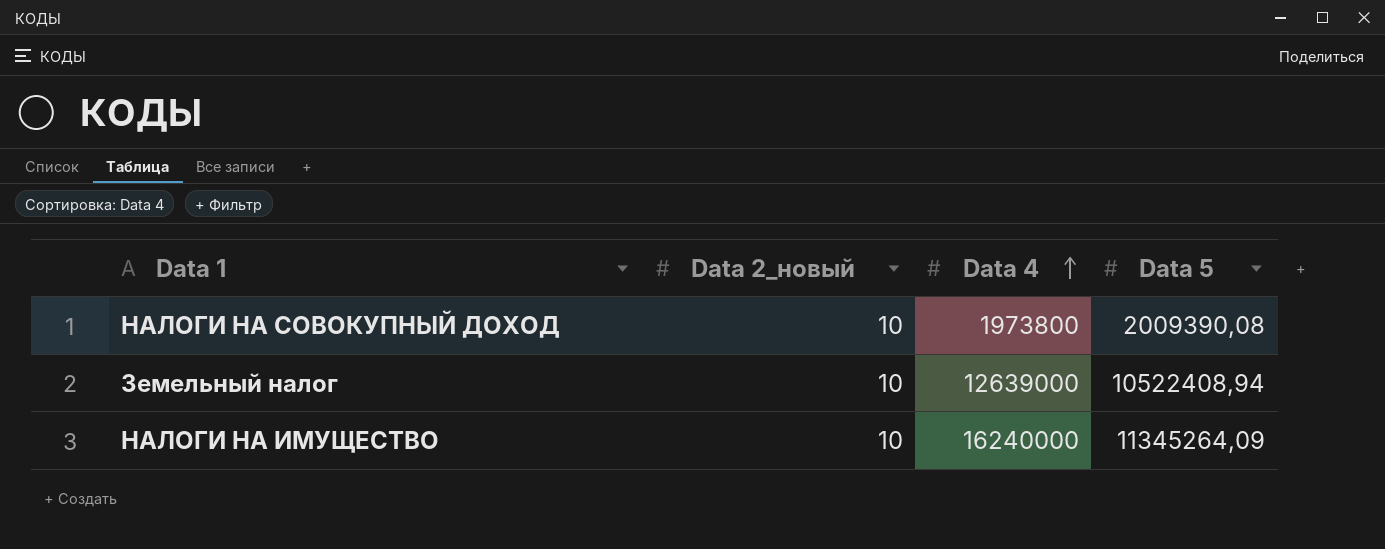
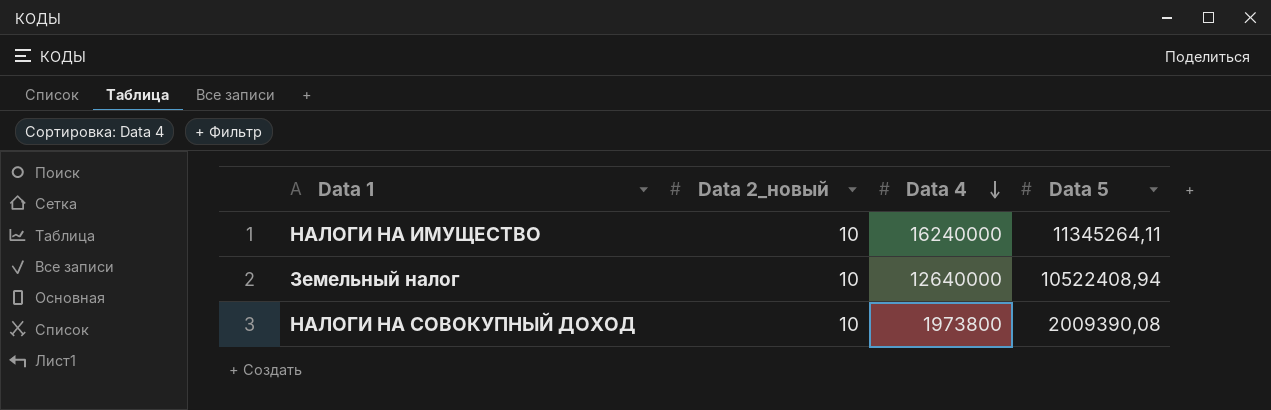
row order: Data 4 ascending -> Data 4 descending
НАЛОГИ НА ИМУЩЕСТВО | Data 5: 11345264,09 -> 11345264,11
Земельный налог | Data 4: 12639000 -> 12640000

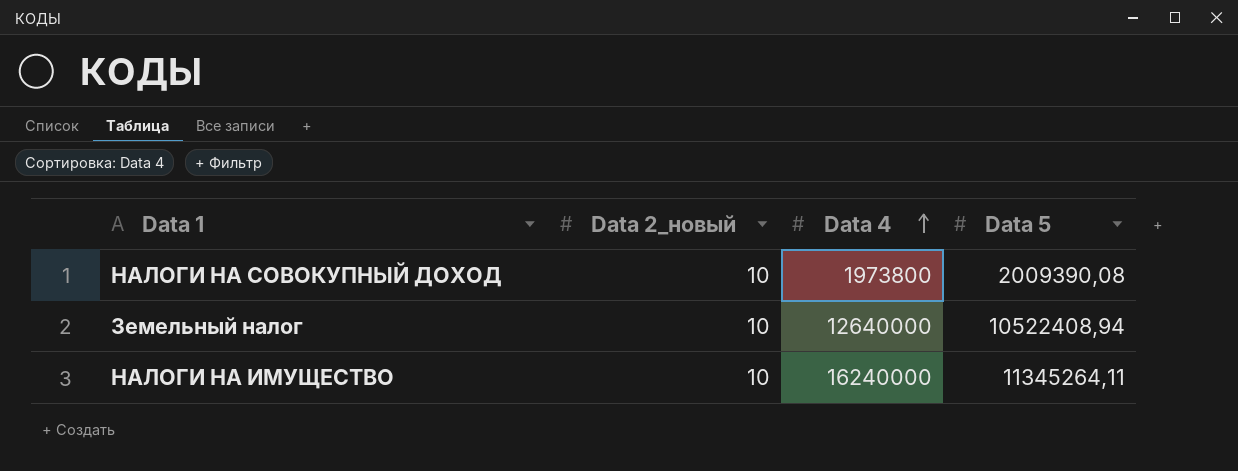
row order: Data 4 descending -> Data 4 ascending

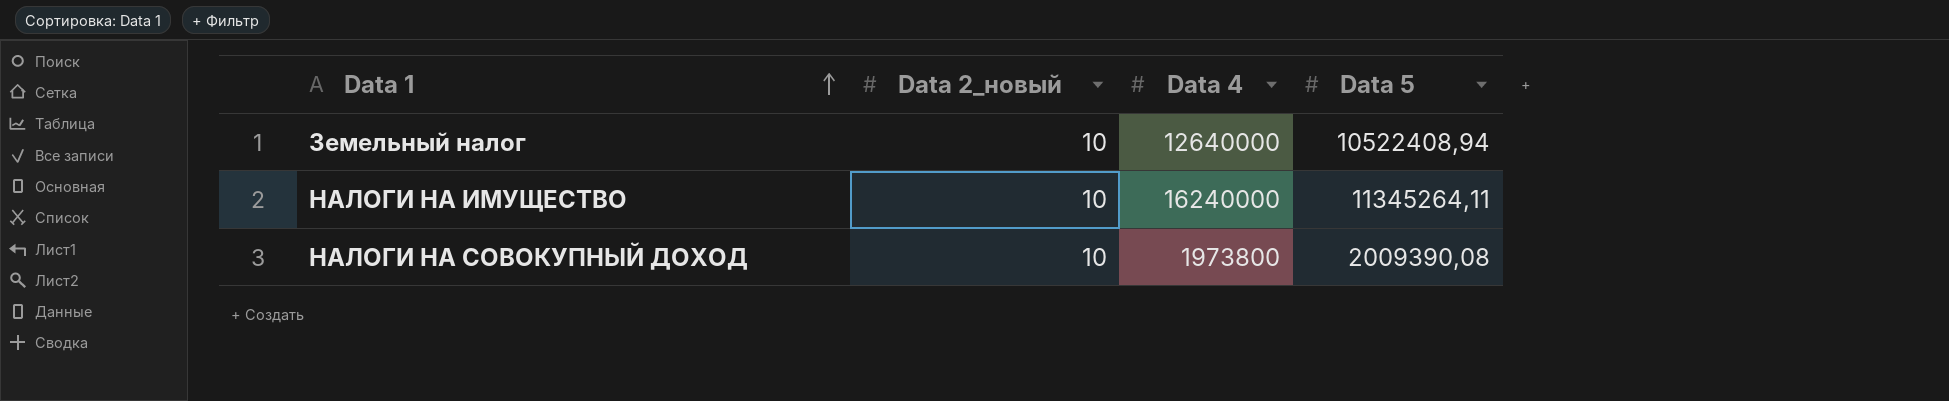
row order: Data 4 ascending -> Data 1 ascending

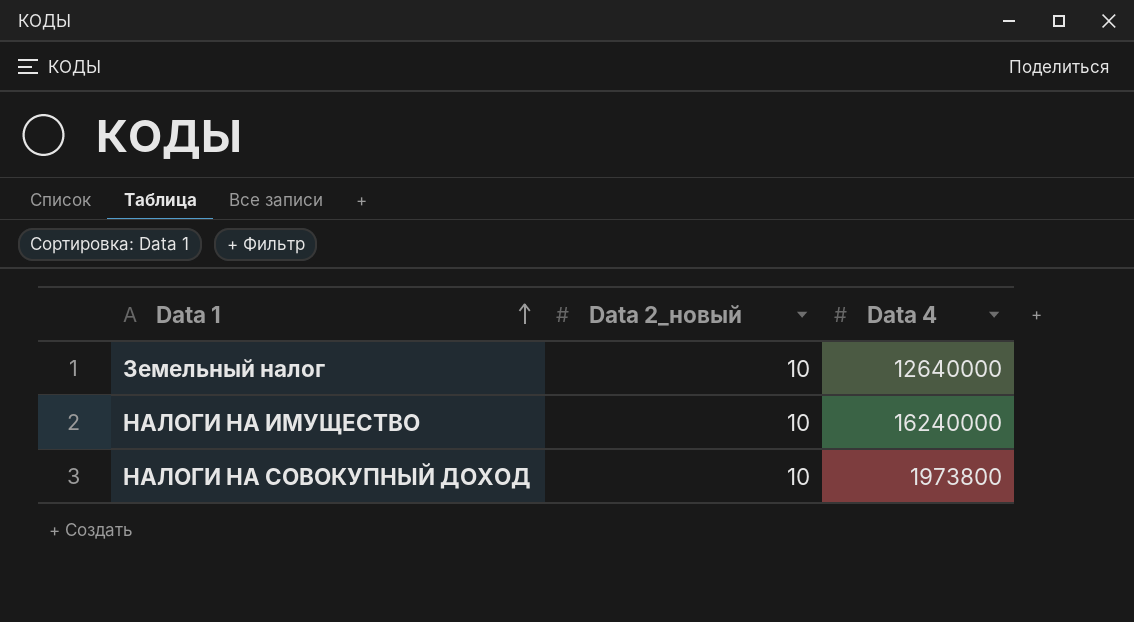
column Data 5 | position: 4 -> none

